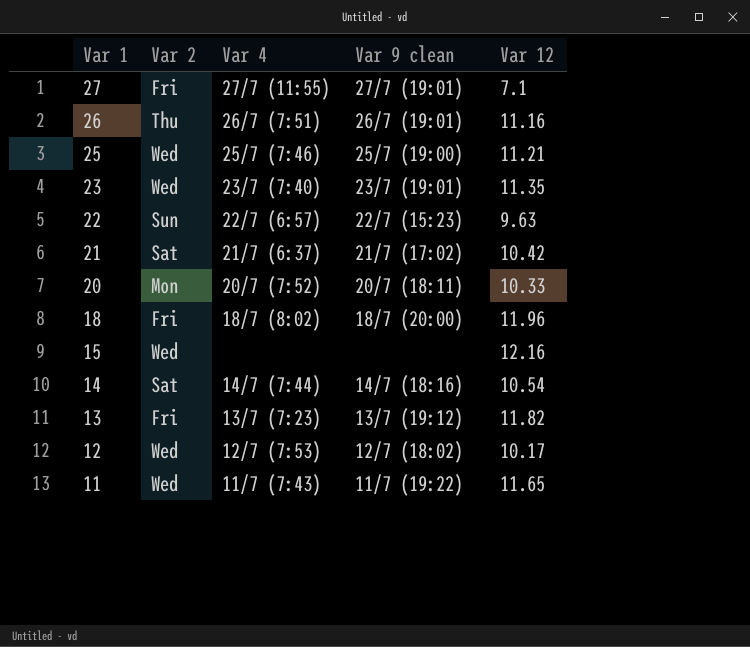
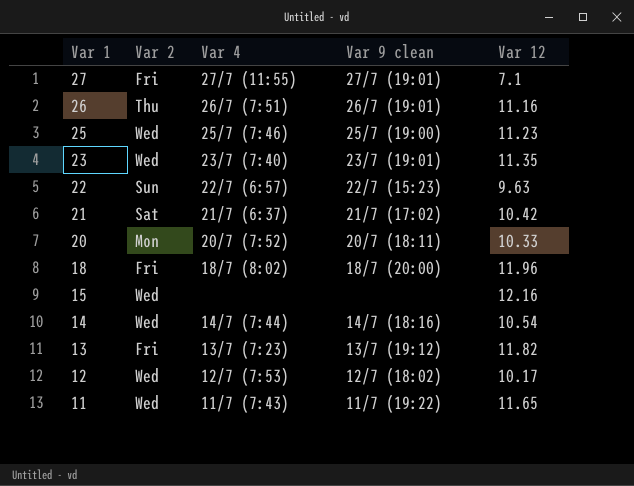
25 | Var 12: 11.21 -> 11.23
14 | Var 2: Sat -> Wed

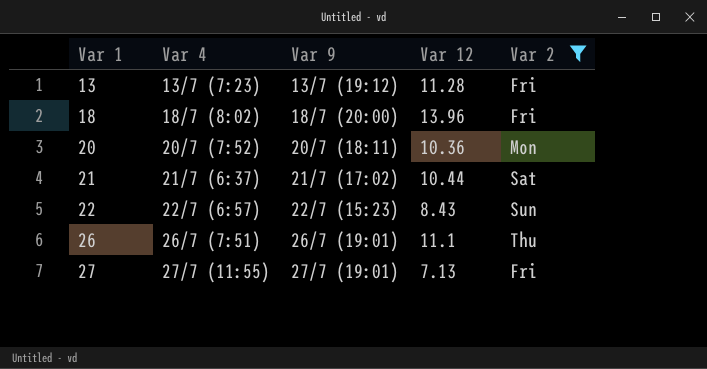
filter: none -> Var 2 != Wed
row order: Var 1 descending -> Var 1 ascending
column name: Var 9 clean -> Var 9
column Var 2 | position: 2 -> 5
13 | Var 12: 11.82 -> 11.28
18 | Var 12: 11.96 -> 13.96
20 | Var 12: 10.33 -> 10.36
21 | Var 12: 10.42 -> 10.44
22 | Var 12: 9.63 -> 8.43
26 | Var 12: 11.16 -> 11.1
27 | Var 12: 7.1 -> 7.13

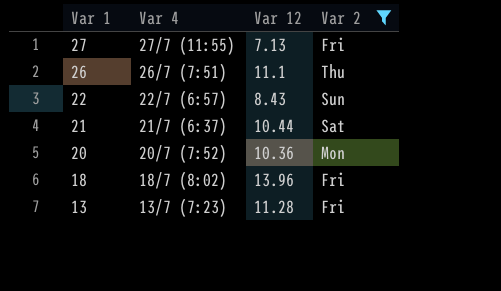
row order: Var 1 ascending -> Var 1 descending
column Var 9 | position: 3 -> none

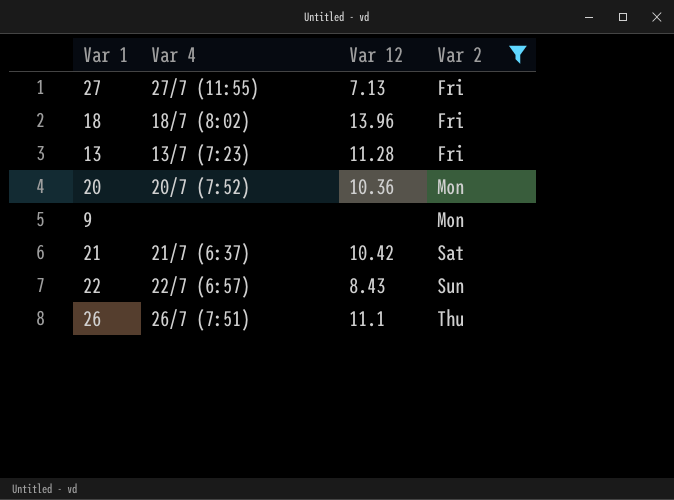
row order: Var 1 descending -> Var 2 ascending
row 9: none -> none | none | Mon
21 | Var 12: 10.44 -> 10.42

